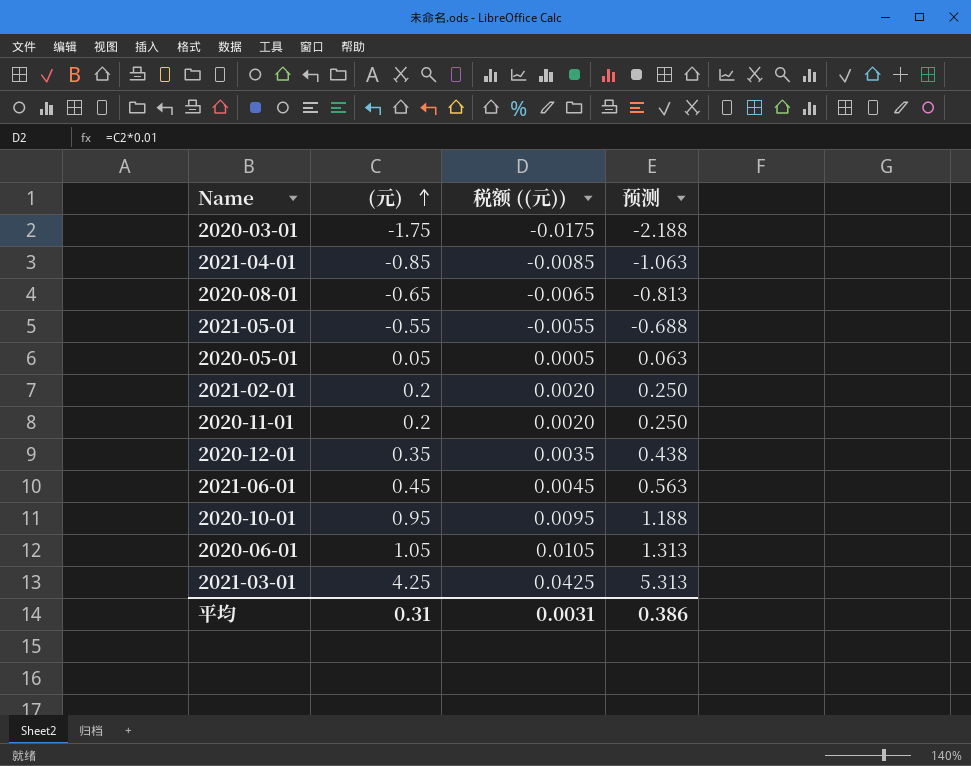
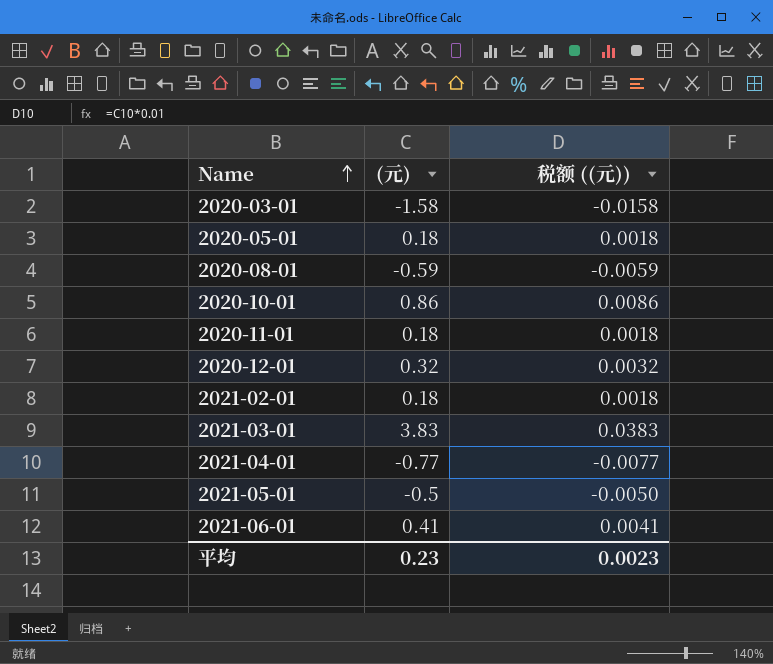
row order: (元) ascending -> Name ascending
column 预测 | formula: [(元)] * 1.25 -> none
row 2020-06-01: 1.05 | 0.0105 | 1.313 -> none
2020-03-01 | (元): -1.75 -> -1.58
2020-03-01 | 税额 ((元)): -0.0175 -> -0.0158
2020-05-01 | (元): 0.05 -> 0.18
2020-05-01 | 税额 ((元)): 0.0005 -> 0.0018
2020-08-01 | (元): -0.65 -> -0.59
2020-08-01 | 税额 ((元)): -0.0065 -> -0.0059
2020-10-01 | (元): 0.95 -> 0.86
2020-10-01 | 税额 ((元)): 0.0095 -> 0.0086
2020-11-01 | (元): 0.2 -> 0.18
2020-11-01 | 税额 ((元)): 0.0020 -> 0.0018
2020-12-01 | (元): 0.35 -> 0.32
2020-12-01 | 税额 ((元)): 0.0035 -> 0.0032
2021-02-01 | (元): 0.2 -> 0.18
2021-02-01 | 税额 ((元)): 0.0020 -> 0.0018
2021-03-01 | (元): 4.25 -> 3.83
2021-03-01 | 税额 ((元)): 0.0425 -> 0.0383
2021-04-01 | (元): -0.85 -> -0.77
2021-04-01 | 税额 ((元)): -0.0085 -> -0.0077
2021-05-01 | (元): -0.55 -> -0.5
2021-05-01 | 税额 ((元)): -0.0055 -> -0.0050
2021-06-01 | (元): 0.45 -> 0.41
2021-06-01 | 税额 ((元)): 0.0045 -> 0.0041
平均 | (元): 0.31 -> 0.23
平均 | 税额 ((元)): 0.0031 -> 0.0023

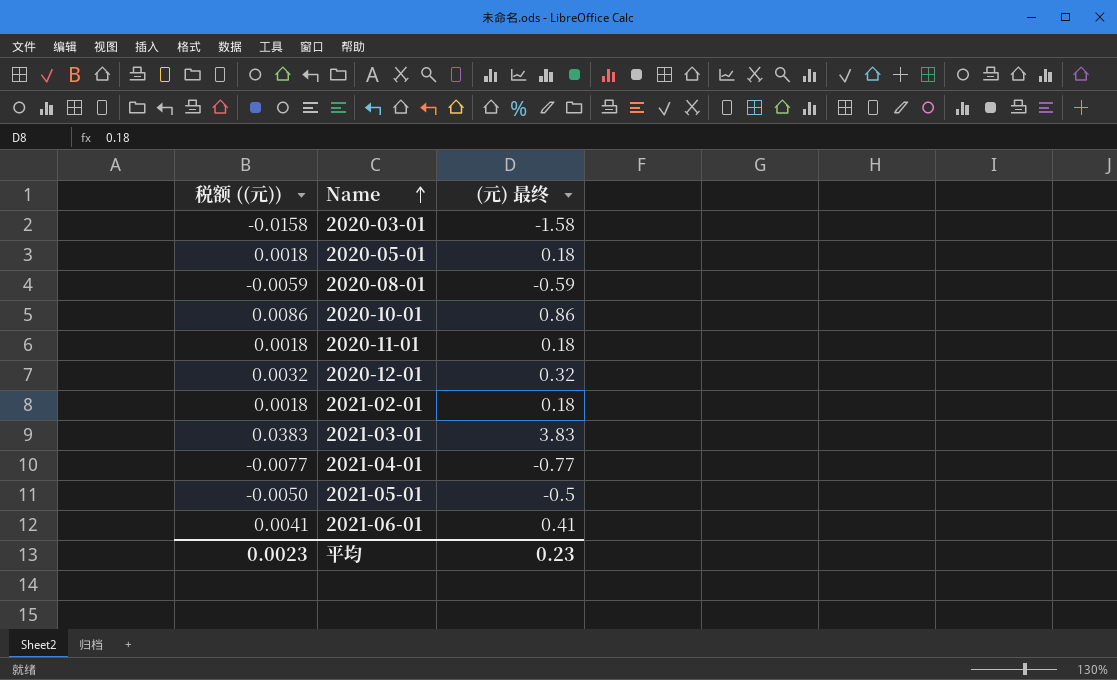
column 税额 ((元)) | position: 3 -> 1
column name: (元) -> (元) 最终

